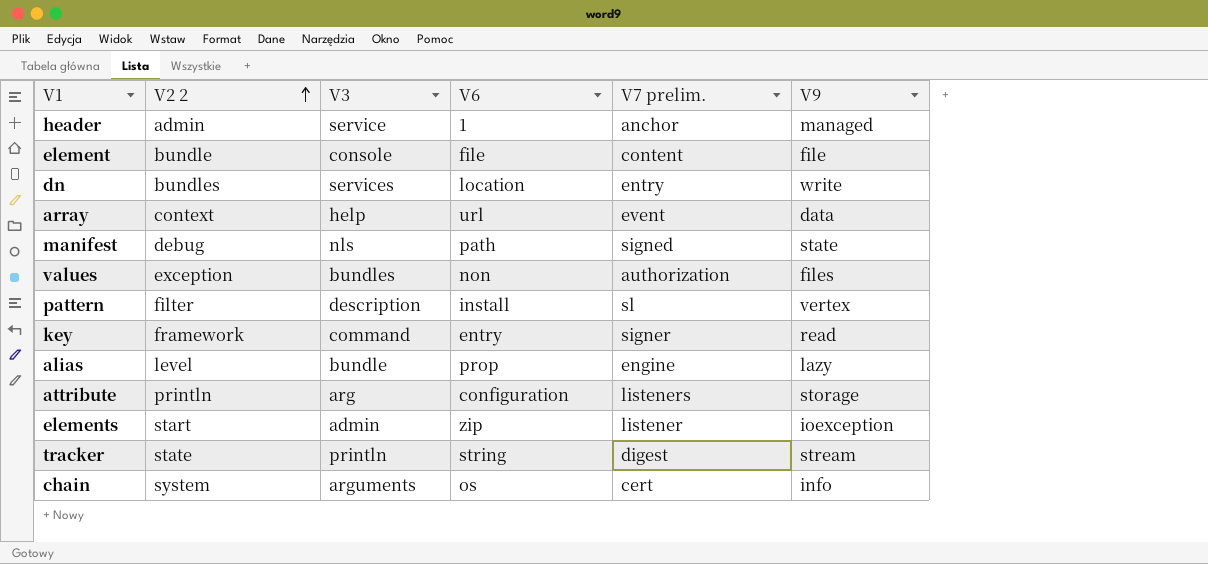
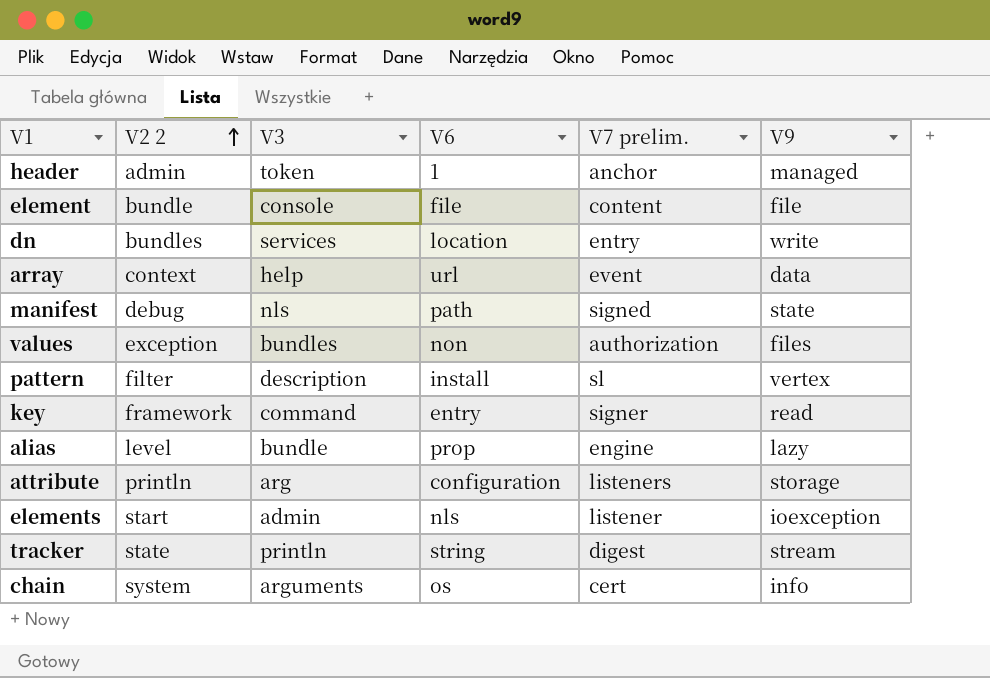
header | V3: service -> token
elements | V6: zip -> nls

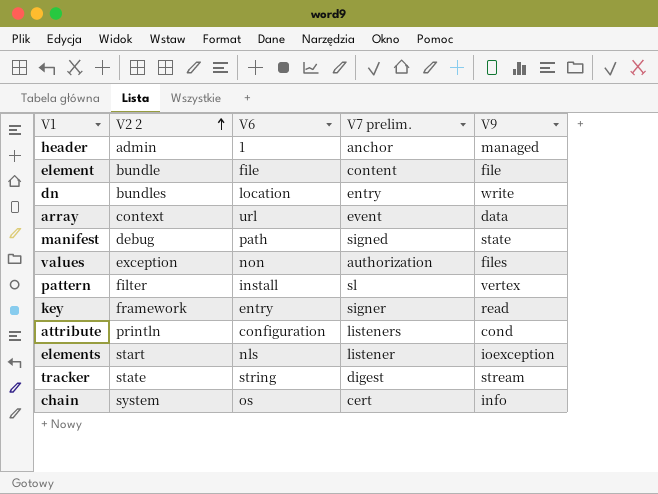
column V3 | position: 3 -> none
row alias: level | bundle | prop | engine | lazy -> none
attribute | V9: storage -> cond

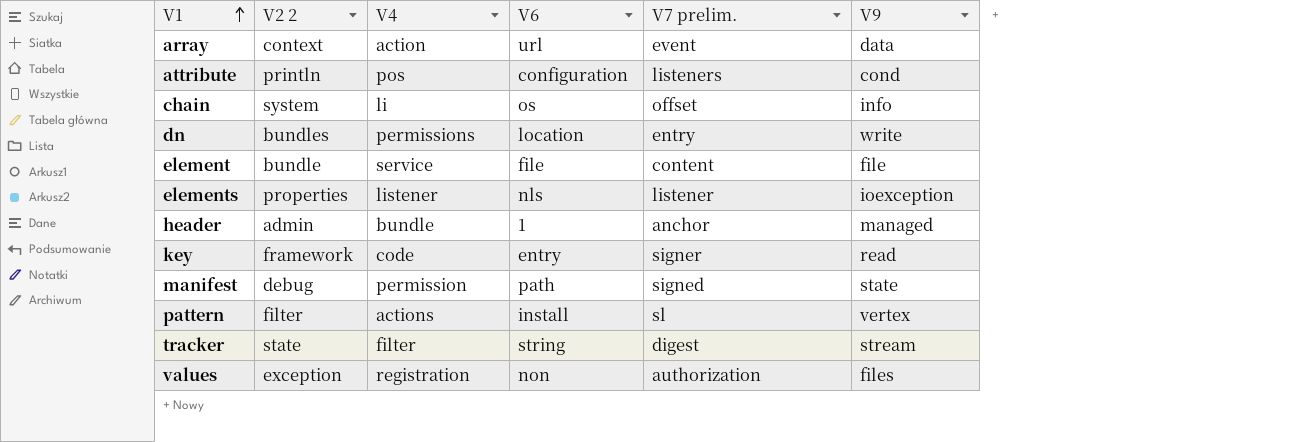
row order: V2 2 ascending -> V1 ascending
column V4 | position: none -> 3
chain | V7 prelim.: cert -> offset
elements | V2 2: start -> properties

